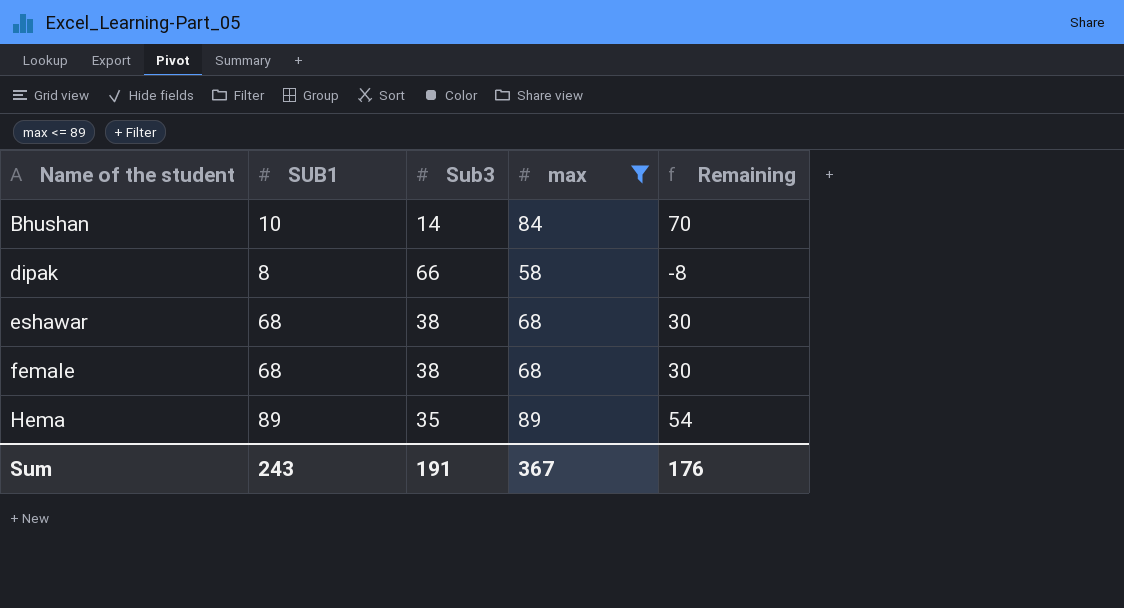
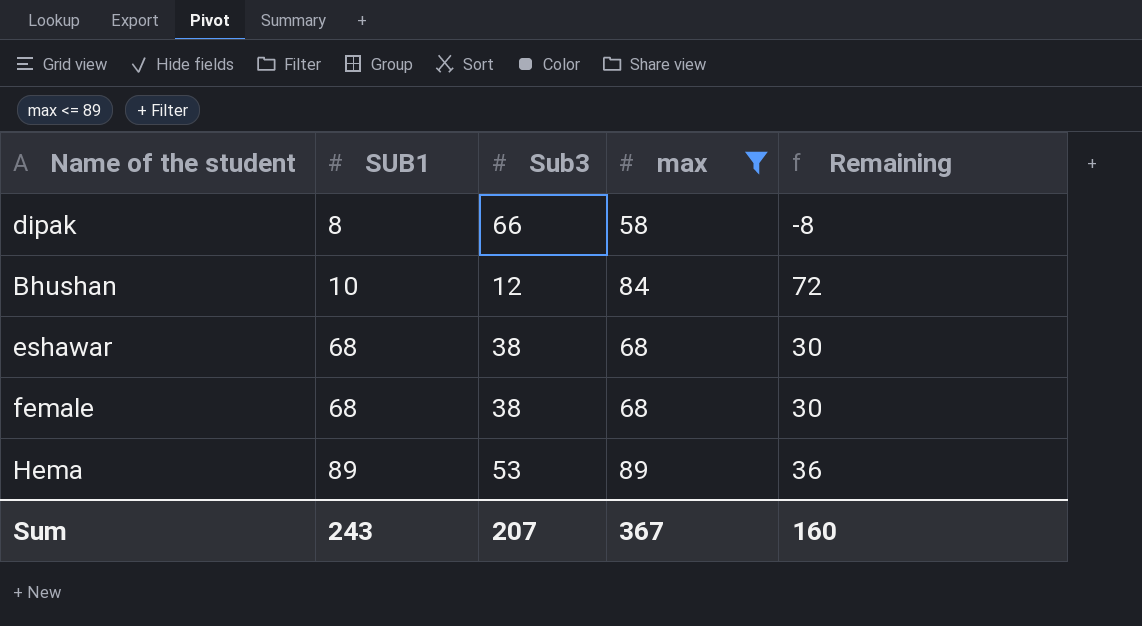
row order: Name of the student ascending -> SUB1 ascending
Bhushan | Sub3: 14 -> 12
Bhushan | Remaining: 70 -> 72
Hema | Sub3: 35 -> 53
Hema | Remaining: 54 -> 36
Sum | Sub3: 191 -> 207
Sum | Remaining: 176 -> 160

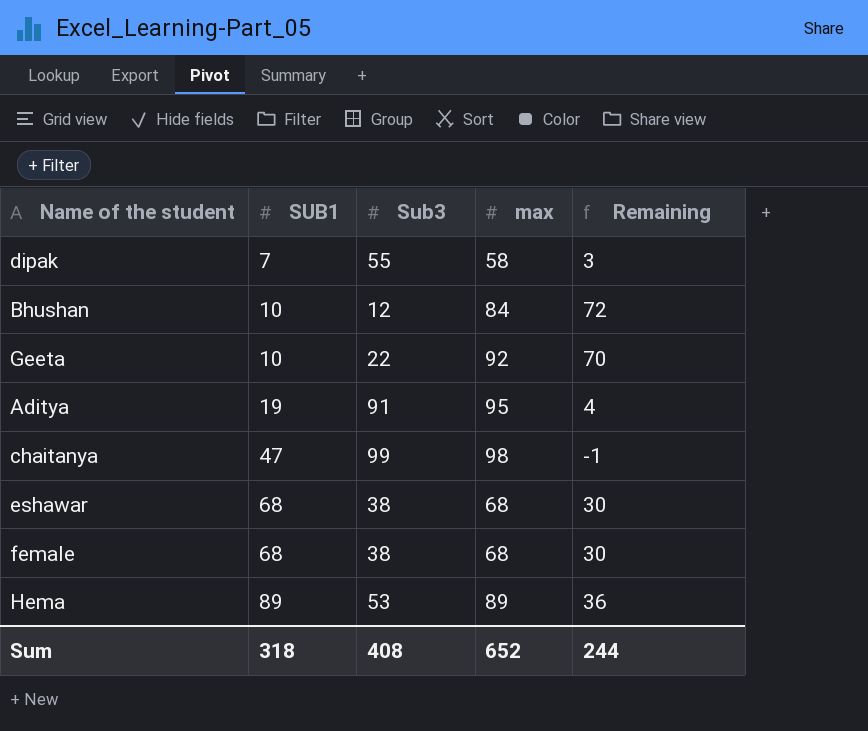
filter: max <= 89 -> none
dipak | SUB1: 8 -> 7
dipak | Sub3: 66 -> 55
dipak | Remaining: -8 -> 3
Sum | SUB1: 243 -> 318
Sum | Sub3: 207 -> 408
Sum | max: 367 -> 652
Sum | Remaining: 160 -> 244

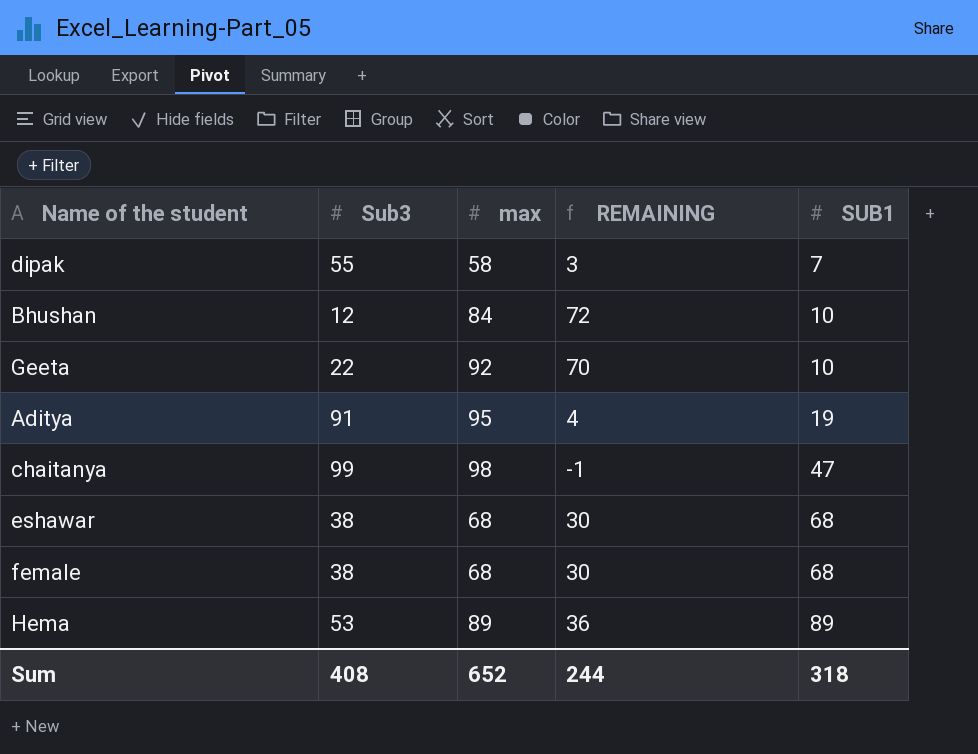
column name: Remaining -> REMAINING
column SUB1 | position: 2 -> 5

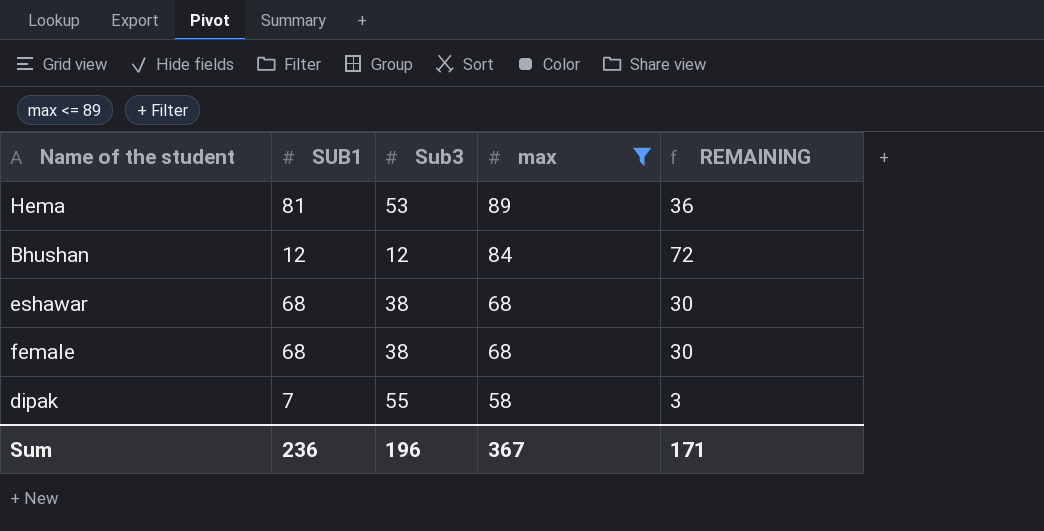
filter: none -> max <= 89
row order: SUB1 ascending -> max descending
column SUB1 | position: 5 -> 2
Hema | SUB1: 89 -> 81
Bhushan | SUB1: 10 -> 12
Sum | SUB1: 318 -> 236
Sum | Sub3: 408 -> 196
Sum | max: 652 -> 367
Sum | REMAINING: 244 -> 171

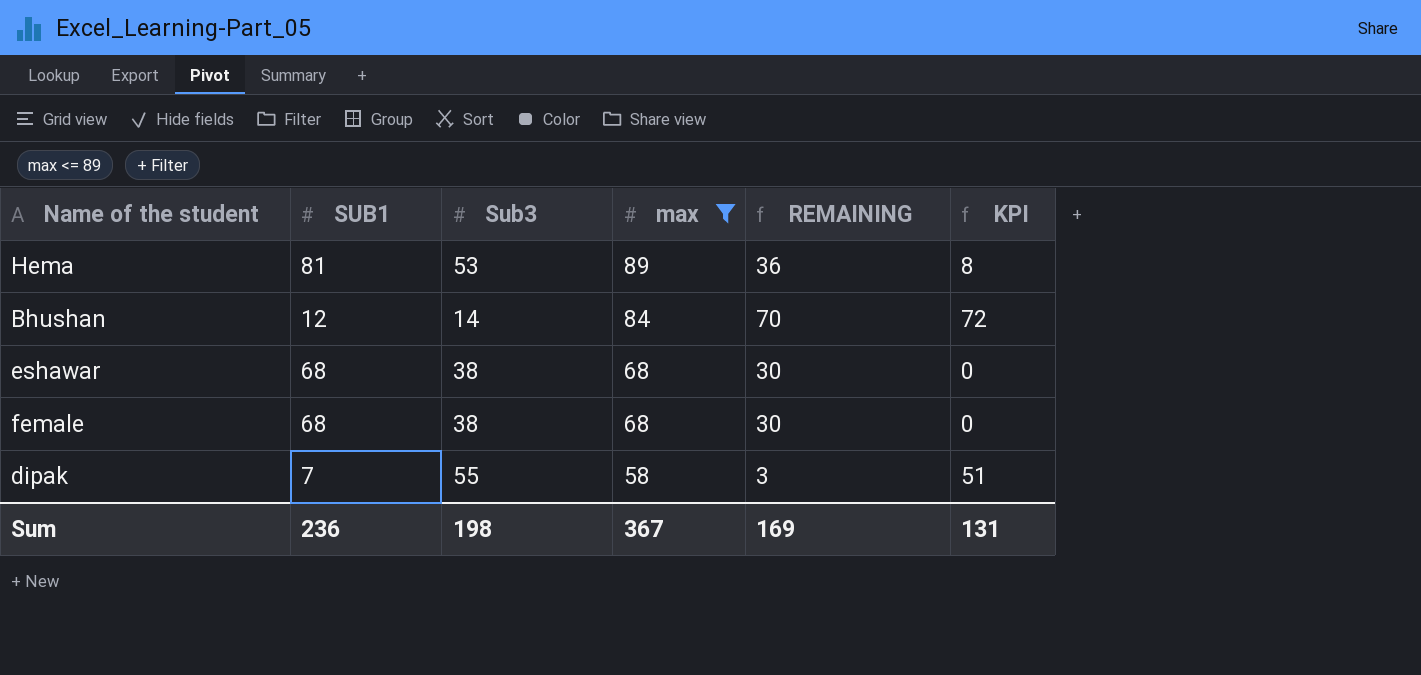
column KPI | formula: none -> [max] - [SUB1]
Bhushan | Sub3: 12 -> 14
Bhushan | REMAINING: 72 -> 70
Sum | Sub3: 196 -> 198
Sum | REMAINING: 171 -> 169

